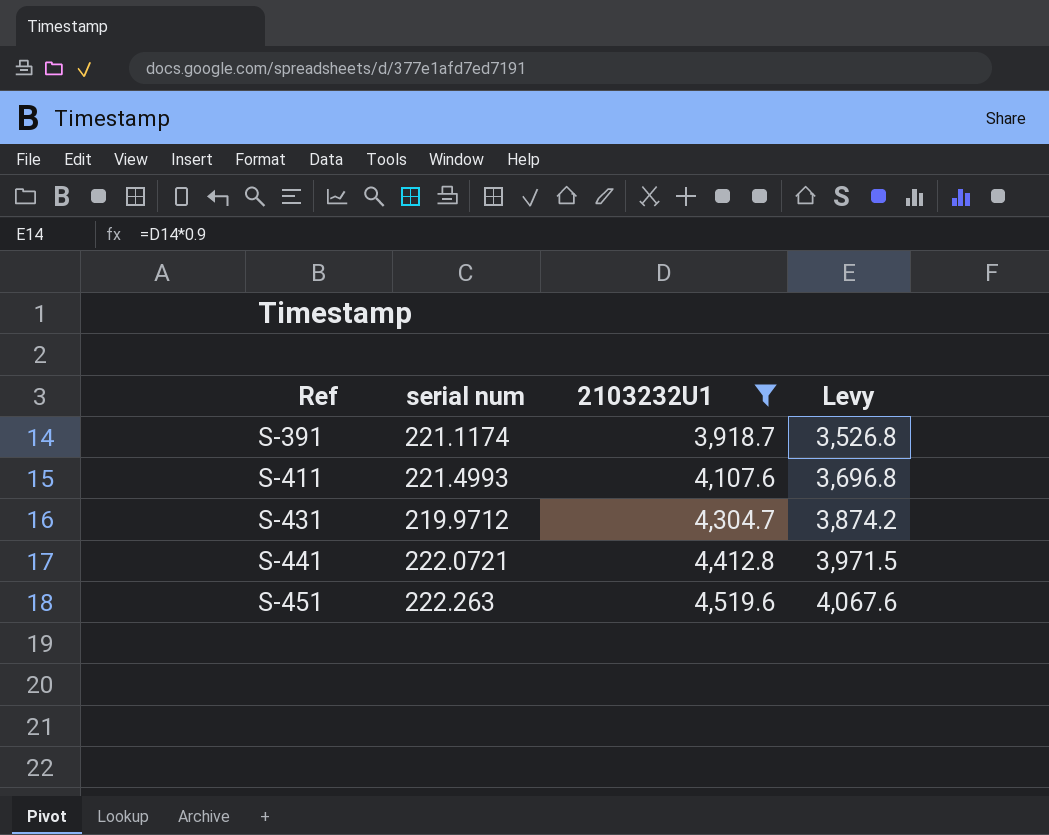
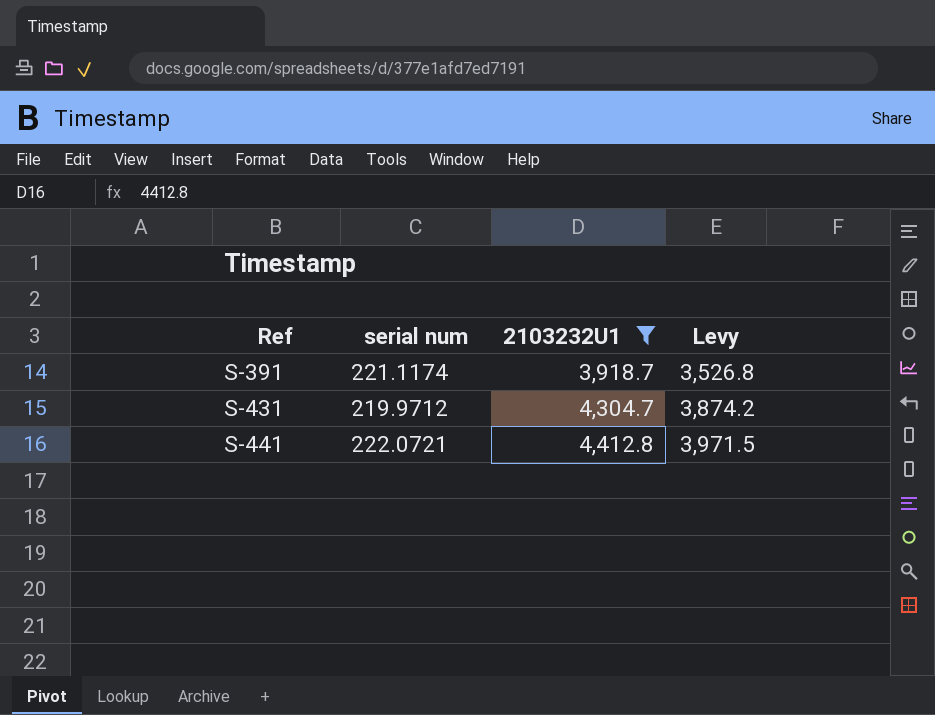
row S-411: 221.4993 | 4,107.6 | 3,696.8 -> none
row S-451: 222.263 | 4,519.6 | 4,067.6 -> none

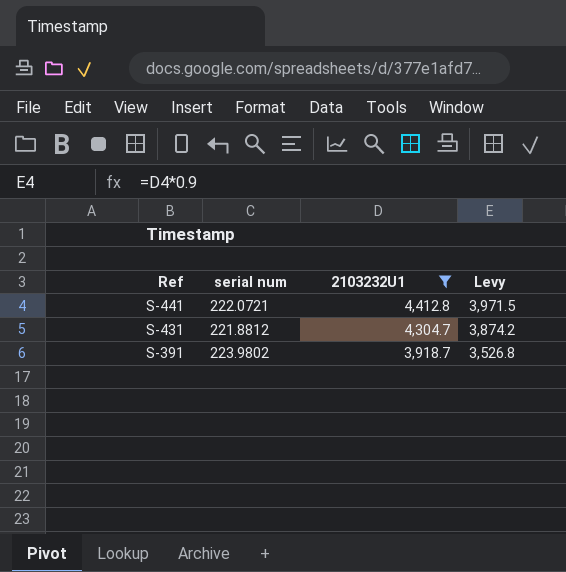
row order: Ref ascending -> Ref descending
S-431 | serial num: 219.9712 -> 221.8812
S-391 | serial num: 221.1174 -> 223.9802

